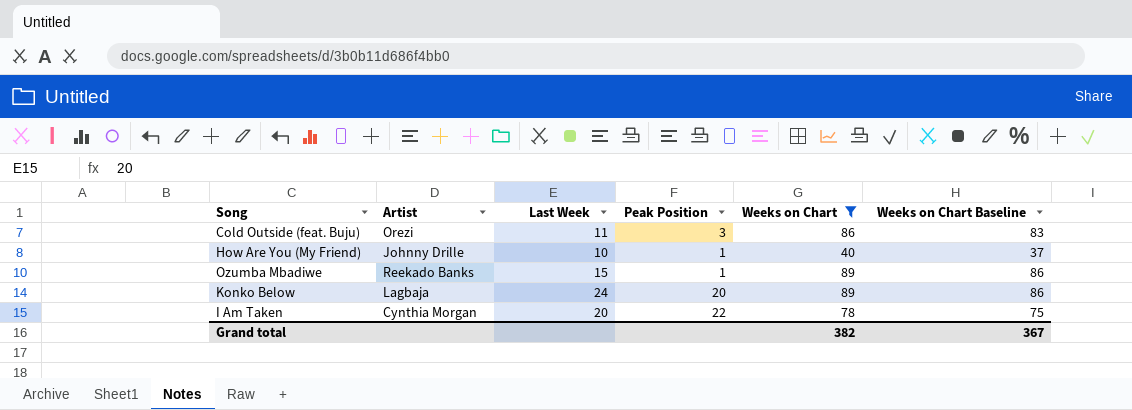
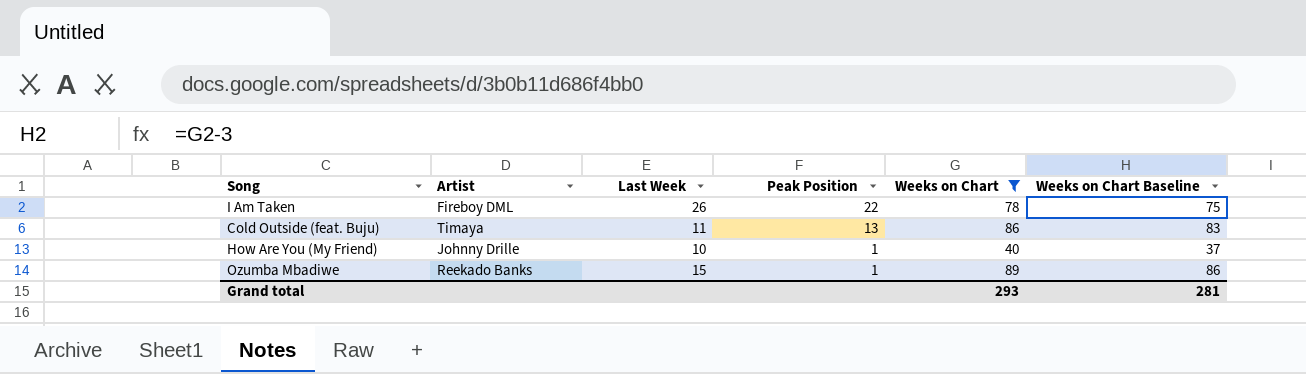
row order: none -> Peak Position descending
row Konko Below: Lagbaja | 24 | 20 | 89 | 86 -> none
I Am Taken | Artist: Cynthia Morgan -> Fireboy DML
I Am Taken | Last Week: 20 -> 26
Cold Outside (feat. Buju) | Artist: Orezi -> Timaya
Cold Outside (feat. Buju) | Peak Position: 3 -> 13
Grand total | Weeks on Chart: 382 -> 293
Grand total | Weeks on Chart Baseline: 367 -> 281

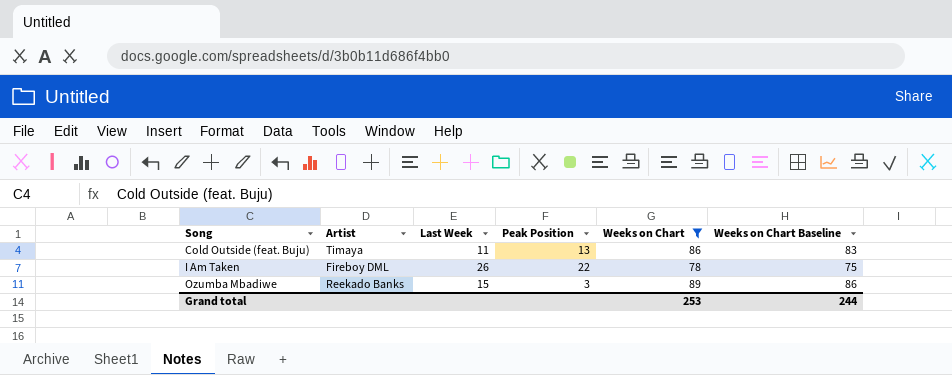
row order: Peak Position descending -> Song ascending
row How Are You (My Friend): Johnny Drille | 10 | 1 | 40 | 37 -> none
Ozumba Mbadiwe | Peak Position: 1 -> 3
Grand total | Weeks on Chart: 293 -> 253
Grand total | Weeks on Chart Baseline: 281 -> 244

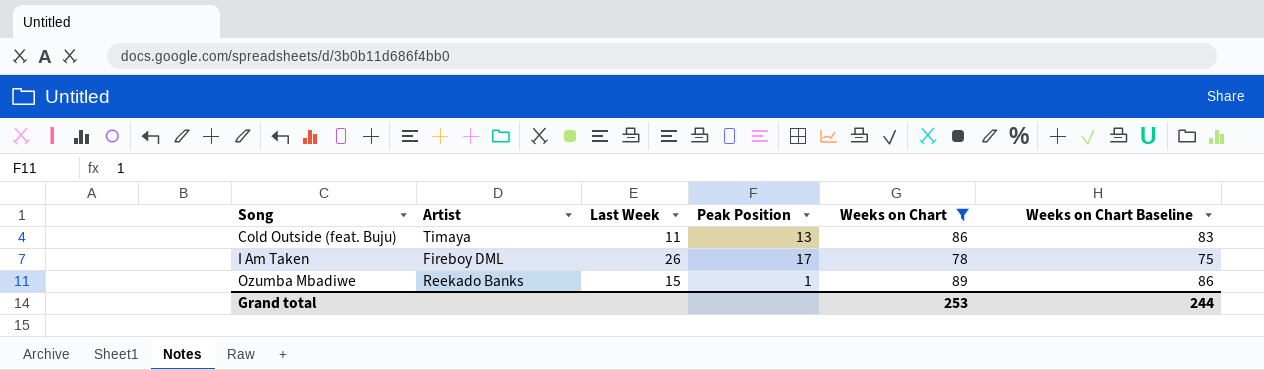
I Am Taken | Peak Position: 22 -> 17
Ozumba Mbadiwe | Peak Position: 3 -> 1

